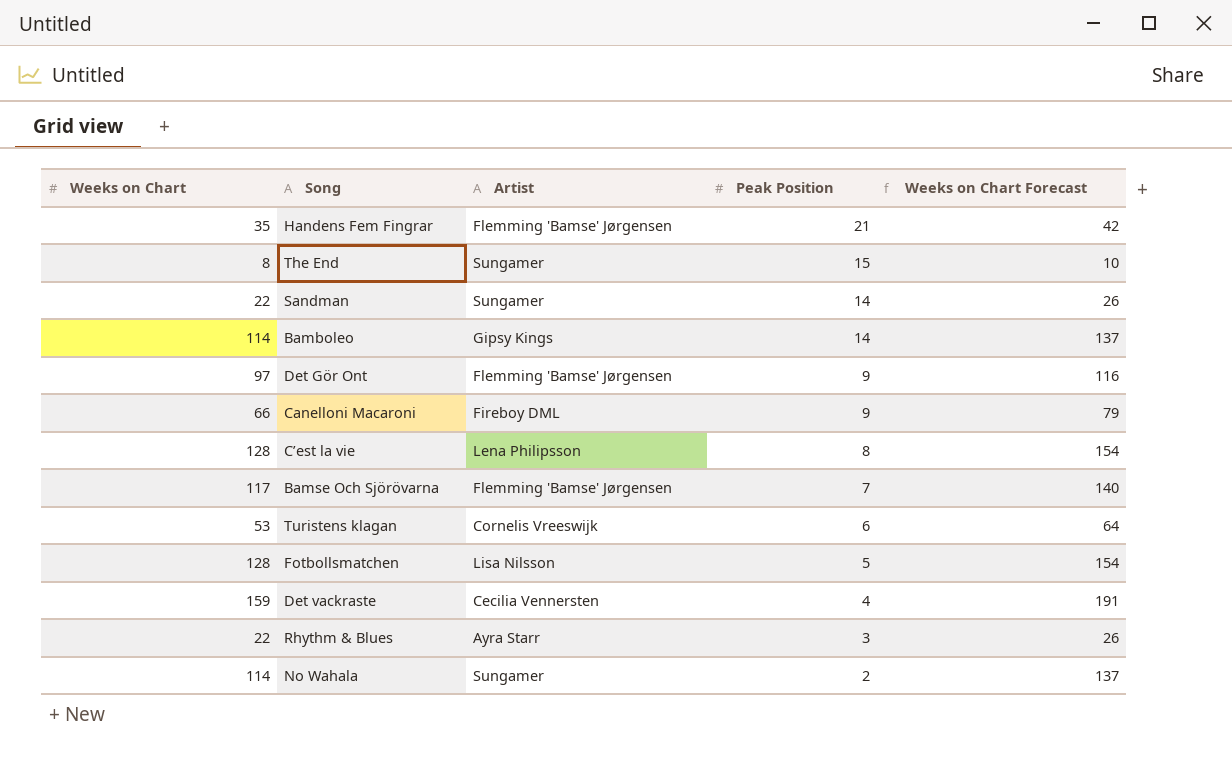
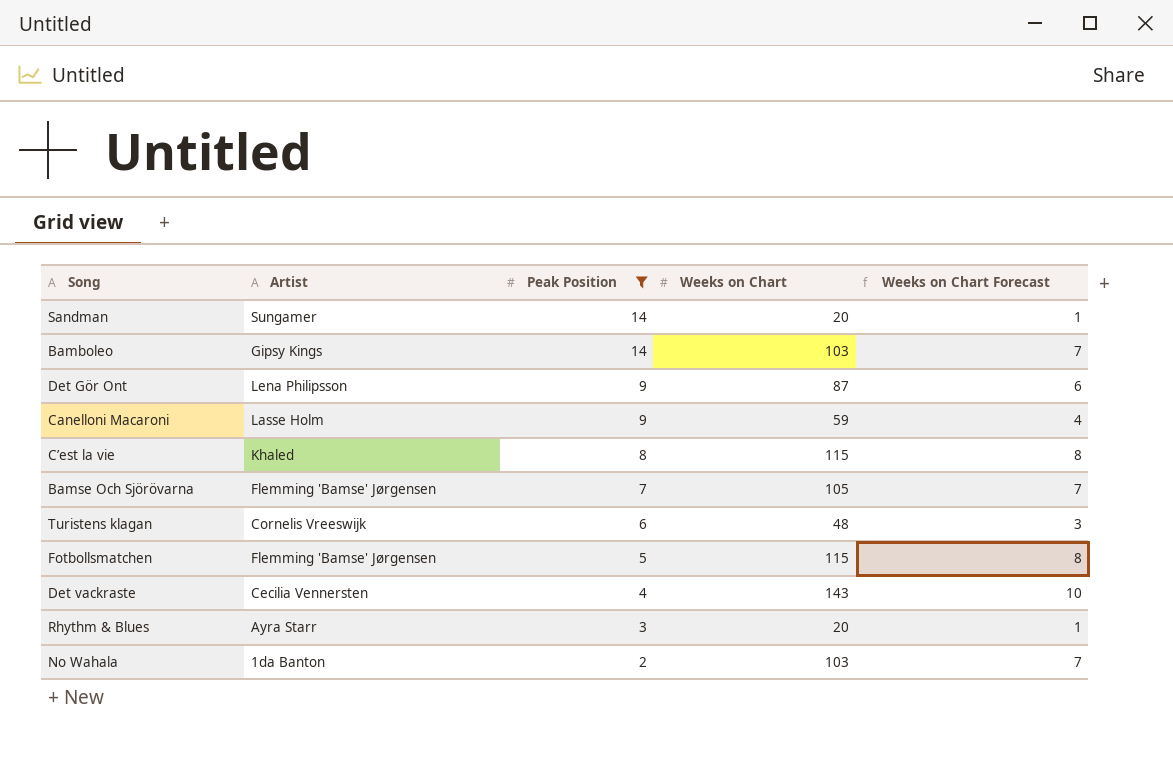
filter: none -> Peak Position <= 14
column Weeks on Chart | position: 1 -> 4
column Weeks on Chart Forecast | formula: [Weeks on Chart] * 1.2 -> [Weeks on Chart] * 0.07
Sandman | Weeks on Chart: 22 -> 20
Bamboleo | Weeks on Chart: 114 -> 103
Det Gör Ont | Artist: Flemming 'Bamse' Jørgensen -> Lena Philipsson
Det Gör Ont | Weeks on Chart: 97 -> 87
Canelloni Macaroni | Artist: Fireboy DML -> Lasse Holm
Canelloni Macaroni | Weeks on Chart: 66 -> 59
C’est la vie | Artist: Lena Philipsson -> Khaled
C’est la vie | Weeks on Chart: 128 -> 115
Bamse Och Sjörövarna | Weeks on Chart: 117 -> 105
Turistens klagan | Weeks on Chart: 53 -> 48
Fotbollsmatchen | Artist: Lisa Nilsson -> Flemming 'Bamse' Jørgensen
Fotbollsmatchen | Weeks on Chart: 128 -> 115
Det vackraste | Weeks on Chart: 159 -> 143
Rhythm & Blues | Weeks on Chart: 22 -> 20
No Wahala | Artist: Sungamer -> 1da Banton
No Wahala | Weeks on Chart: 114 -> 103

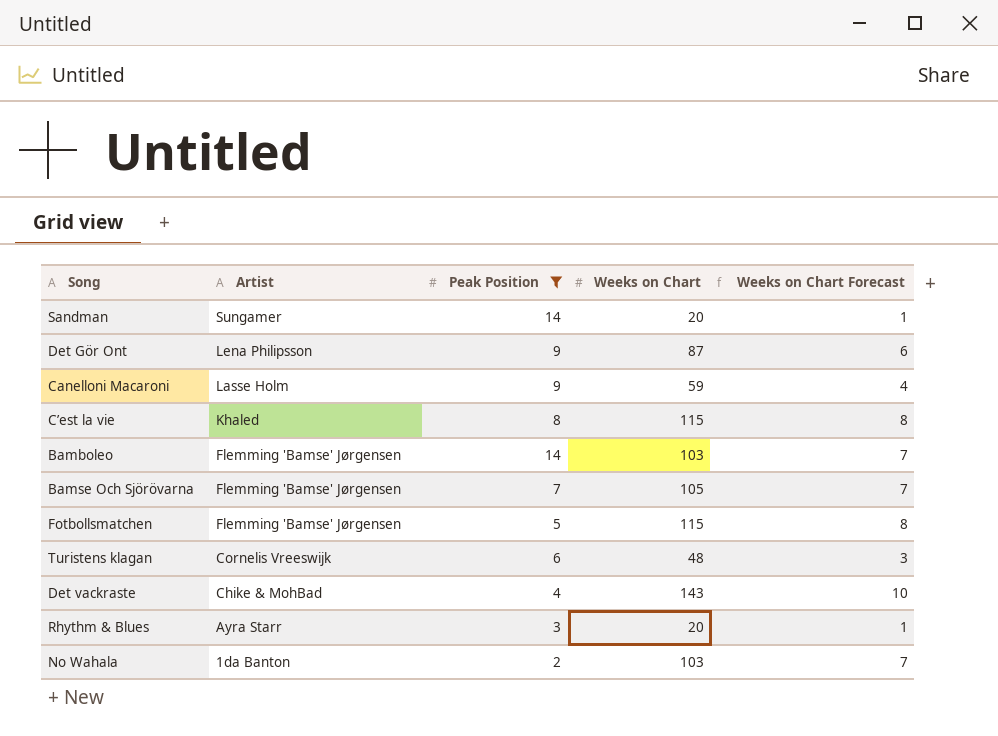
row order: Peak Position descending -> Artist descending
Bamboleo | Artist: Gipsy Kings -> Flemming 'Bamse' Jørgensen
Det vackraste | Artist: Cecilia Vennersten -> Chike & MohBad

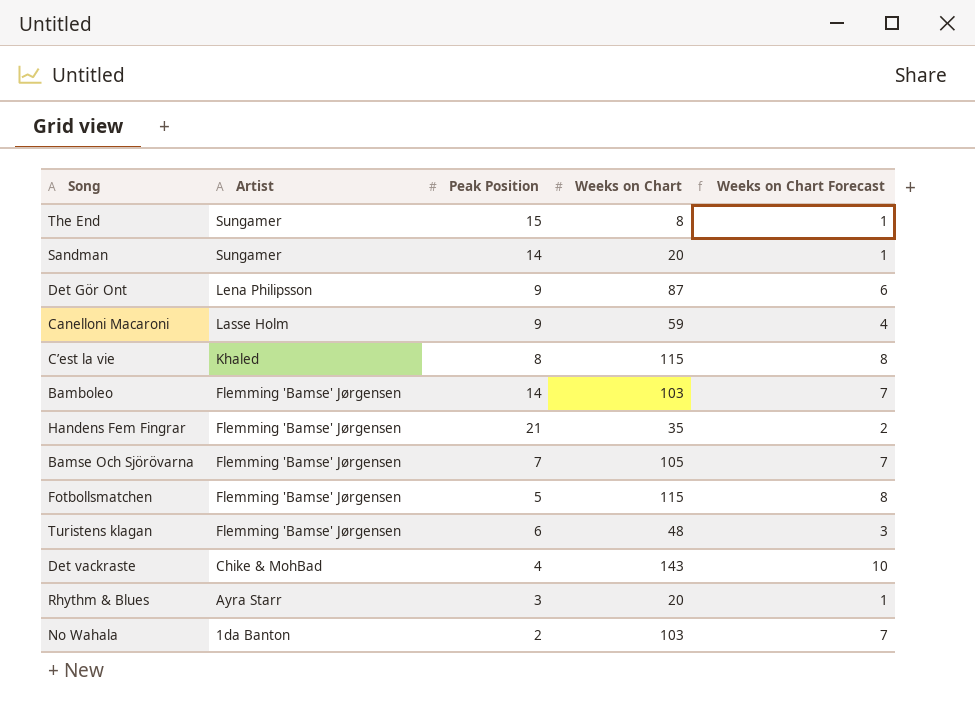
filter: Peak Position <= 14 -> none
Turistens klagan | Artist: Cornelis Vreeswijk -> Flemming 'Bamse' Jørgensen

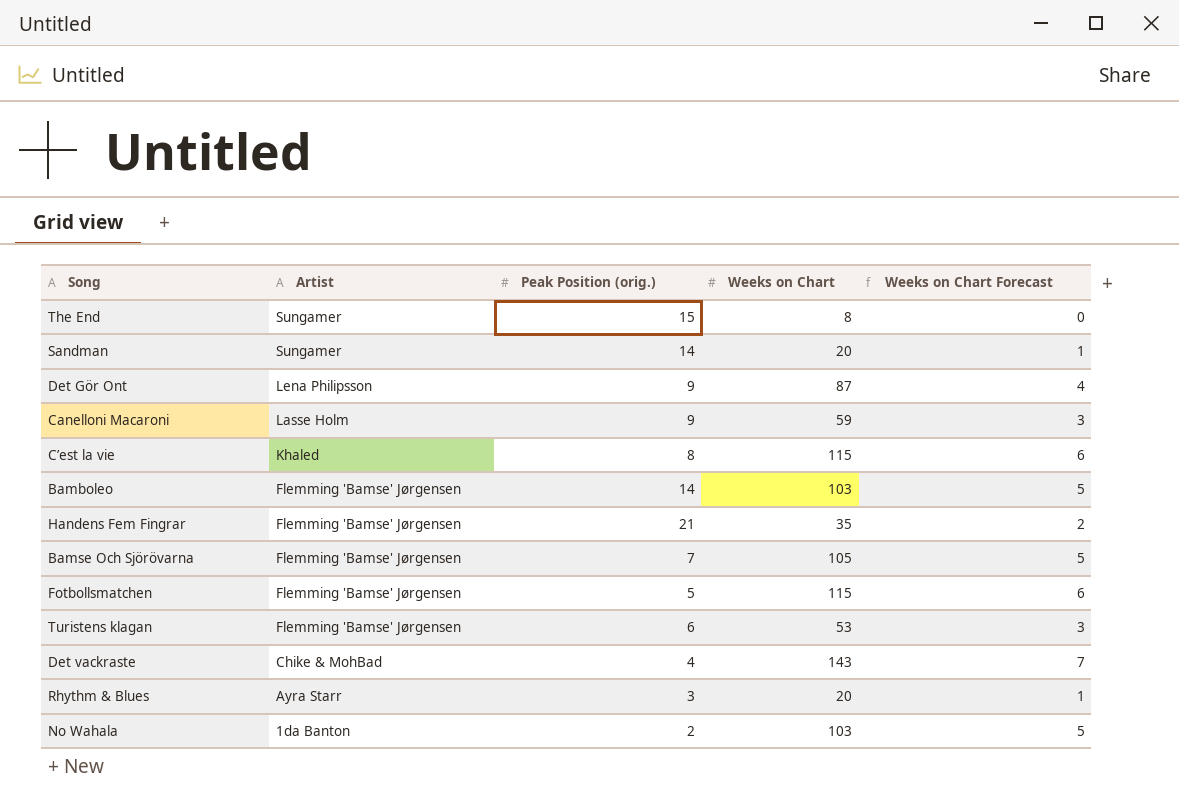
column name: Peak Position -> Peak Position (orig.)
column Weeks on Chart Forecast | formula: [Weeks on Chart] * 0.07 -> [Weeks on Chart] * 0.05
Turistens klagan | Weeks on Chart: 48 -> 53

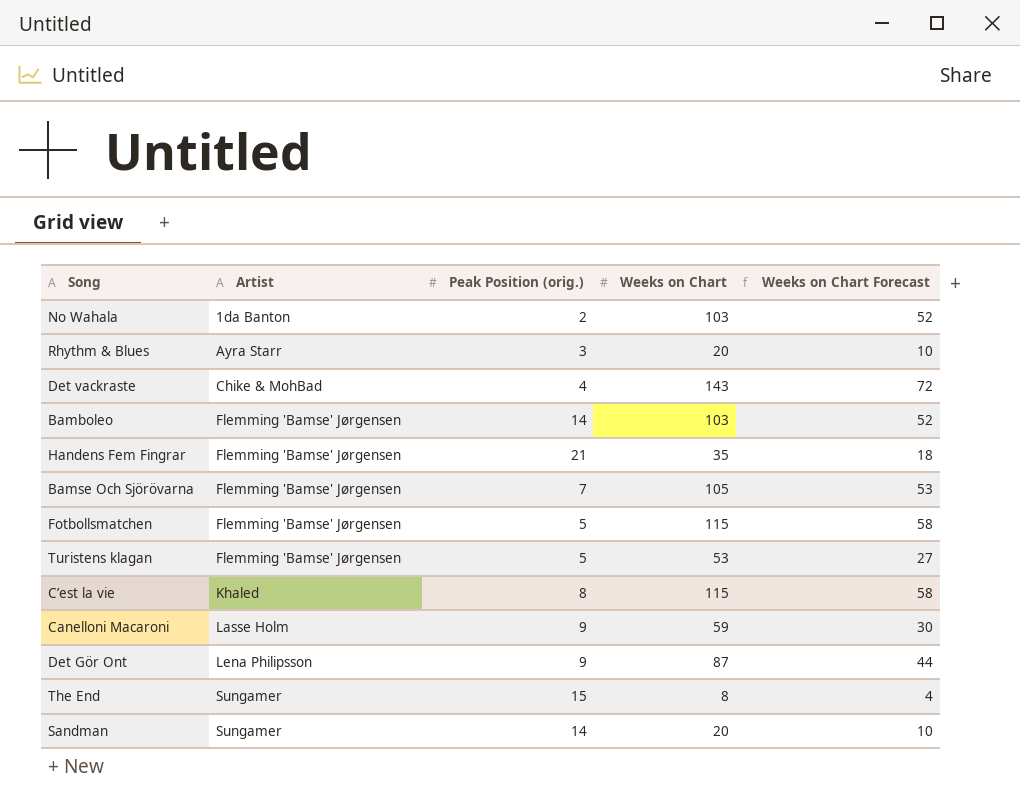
row order: Artist descending -> Artist ascending
column Weeks on Chart Forecast | formula: [Weeks on Chart] * 0.05 -> [Weeks on Chart] * 0.5
Turistens klagan | Peak Position (orig.): 6 -> 5

